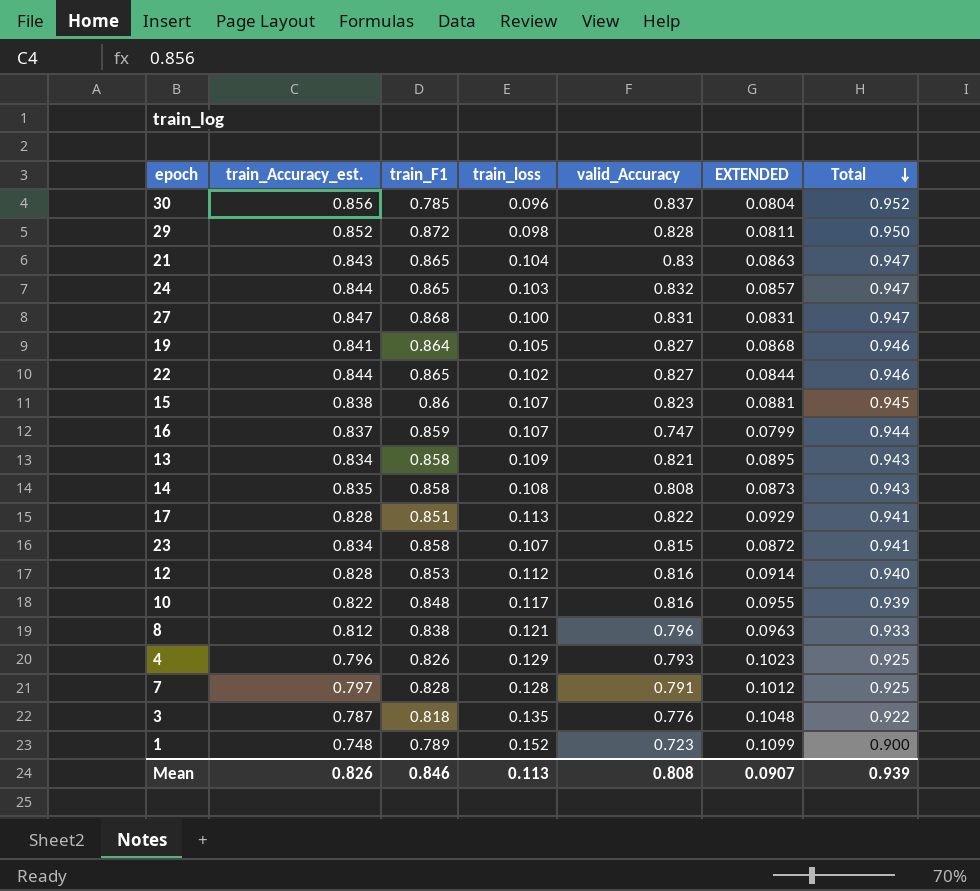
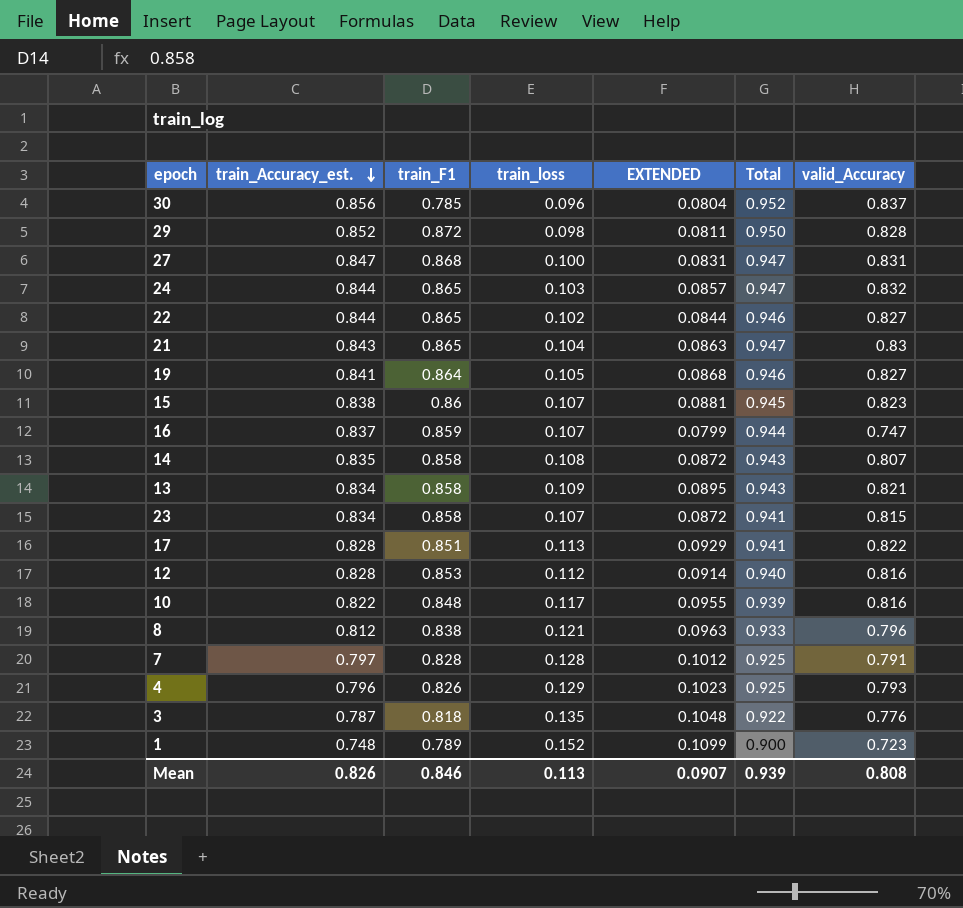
row order: Total descending -> train_Accuracy_est. descending
column valid_Accuracy | position: 5 -> 7
14 | EXTENDED: 0.0873 -> 0.0872
14 | valid_Accuracy: 0.808 -> 0.807

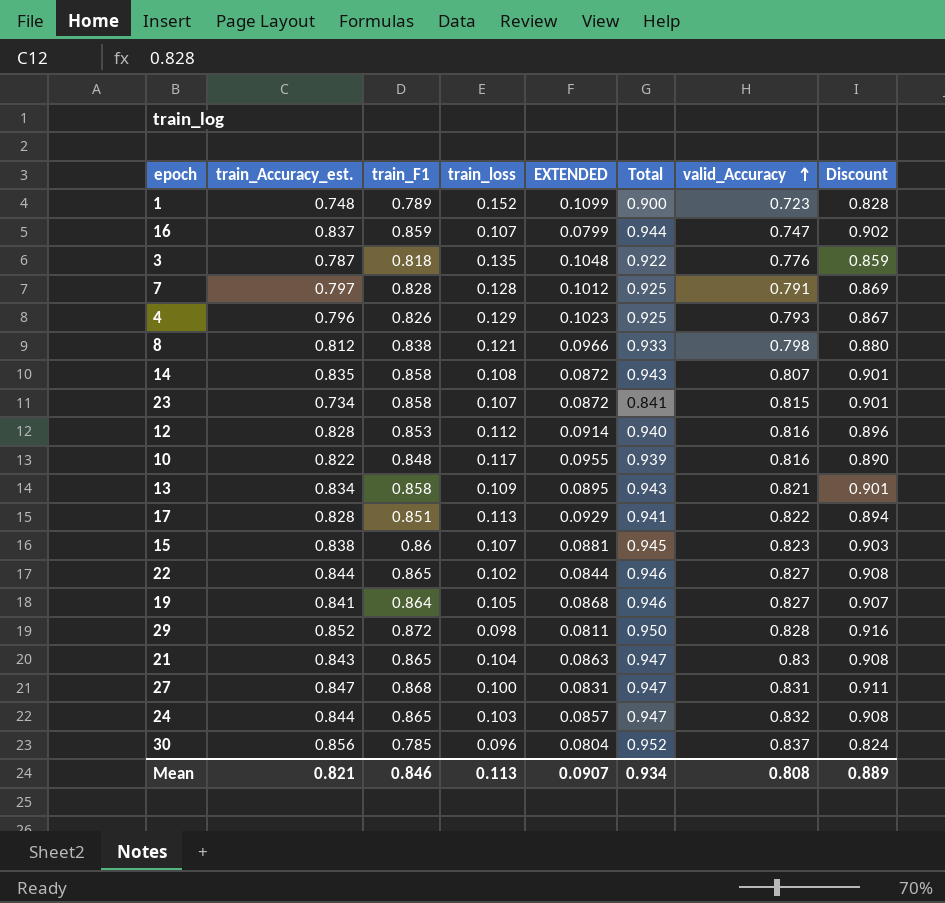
row order: train_Accuracy_est. descending -> valid_Accuracy ascending
column Discount | formula: none -> [train_F1] * 1.05
8 | EXTENDED: 0.0963 -> 0.0966
8 | valid_Accuracy: 0.796 -> 0.798
23 | train_Accuracy_est.: 0.834 -> 0.734
23 | Total: 0.941 -> 0.841
Mean | train_Accuracy_est.: 0.826 -> 0.821
Mean | Total: 0.939 -> 0.934

